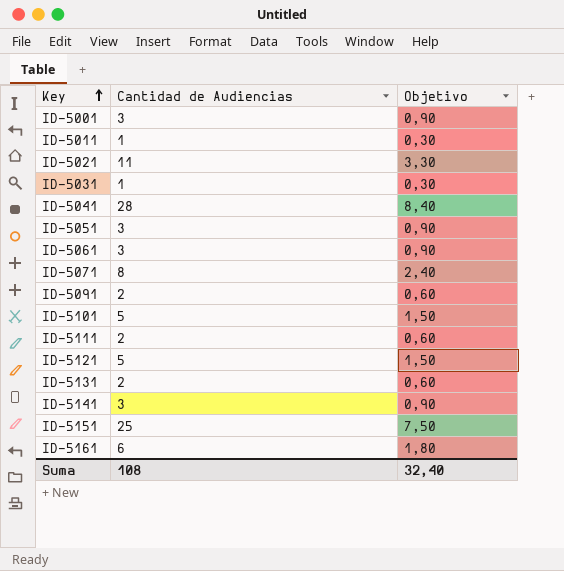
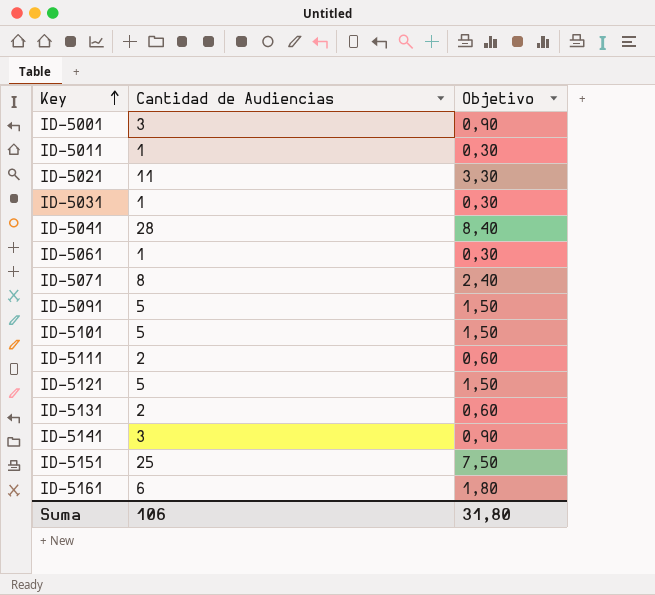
row ID-5051: 3 | 0,90 -> none
ID-5061 | Cantidad de Audiencias: 3 -> 1
ID-5061 | Objetivo: 0,90 -> 0,30
ID-5091 | Cantidad de Audiencias: 2 -> 5
ID-5091 | Objetivo: 0,60 -> 1,50
Suma | Cantidad de Audiencias: 108 -> 106
Suma | Objetivo: 32,40 -> 31,80

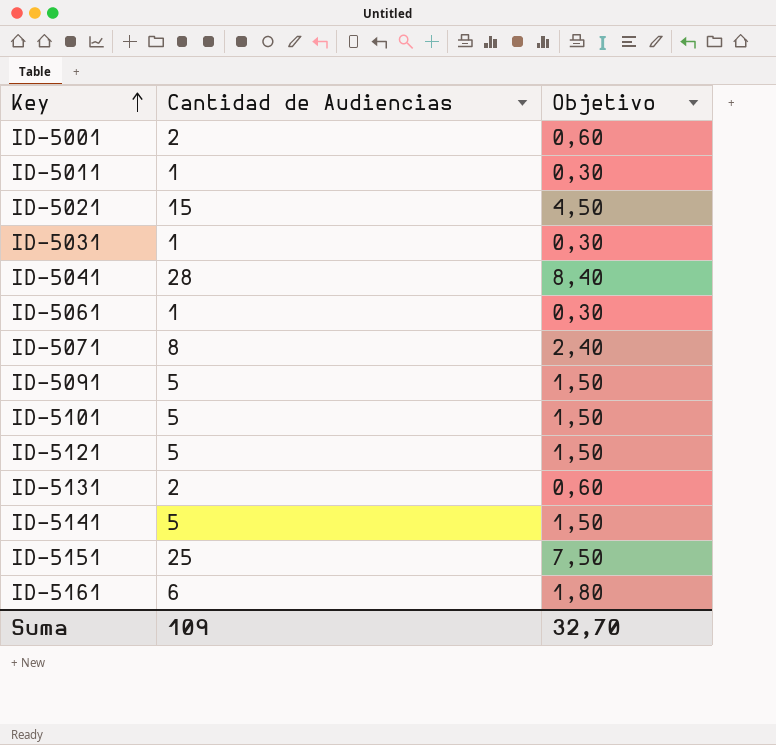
row ID-5111: 2 | 0,60 -> none
ID-5001 | Cantidad de Audiencias: 3 -> 2
ID-5001 | Objetivo: 0,90 -> 0,60
ID-5021 | Cantidad de Audiencias: 11 -> 15
ID-5021 | Objetivo: 3,30 -> 4,50
ID-5141 | Cantidad de Audiencias: 3 -> 5
ID-5141 | Objetivo: 0,90 -> 1,50
Suma | Cantidad de Audiencias: 106 -> 109
Suma | Objetivo: 31,80 -> 32,70

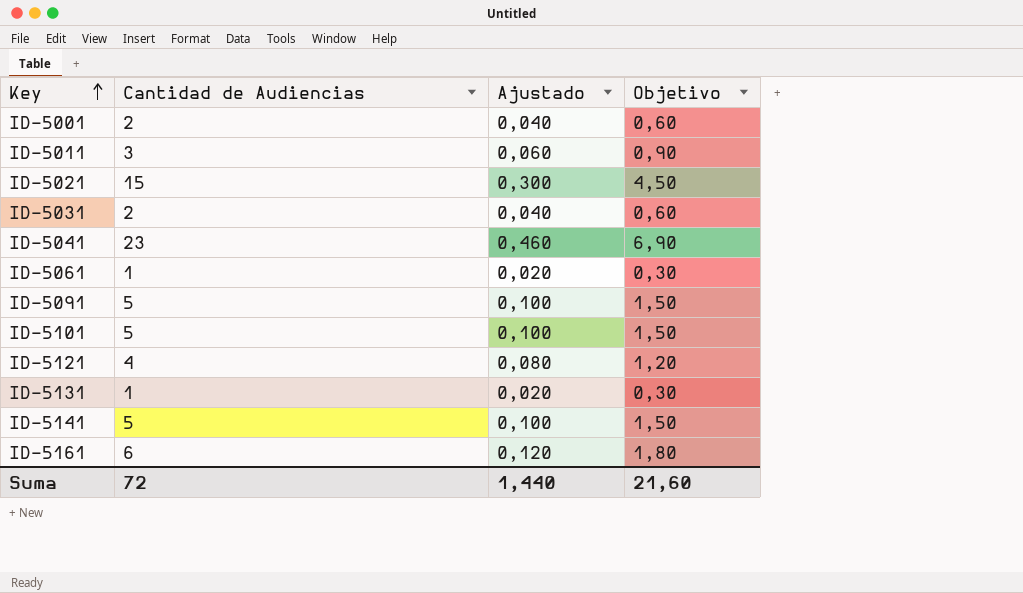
column Ajustado | formula: none -> [Cantidad de Audiencias] * 0,02
row ID-5071: 8 | 2,40 -> none
row ID-5151: 25 | 7,50 -> none
ID-5011 | Cantidad de Audiencias: 1 -> 3
ID-5011 | Objetivo: 0,30 -> 0,90
ID-5031 | Cantidad de Audiencias: 1 -> 2
ID-5031 | Objetivo: 0,30 -> 0,60
ID-5041 | Cantidad de Audiencias: 28 -> 23
ID-5041 | Objetivo: 8,40 -> 6,90
ID-5121 | Cantidad de Audiencias: 5 -> 4
ID-5121 | Objetivo: 1,50 -> 1,20
ID-5131 | Cantidad de Audiencias: 2 -> 1
ID-5131 | Objetivo: 0,60 -> 0,30
Suma | Cantidad de Audiencias: 109 -> 72
Suma | Objetivo: 32,70 -> 21,60

